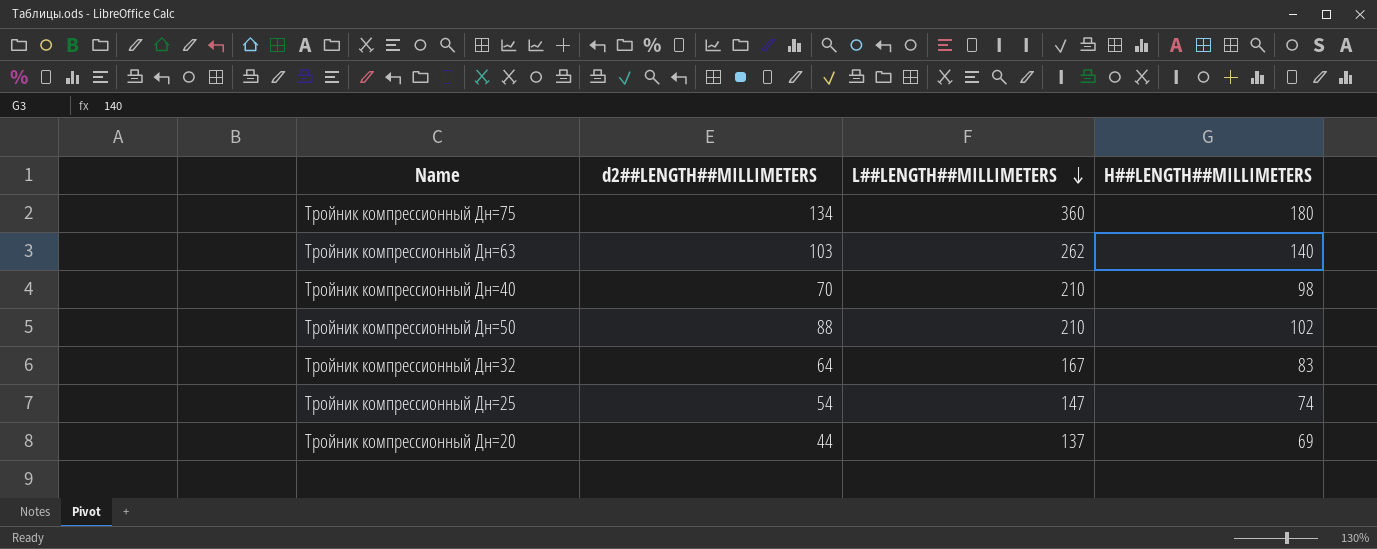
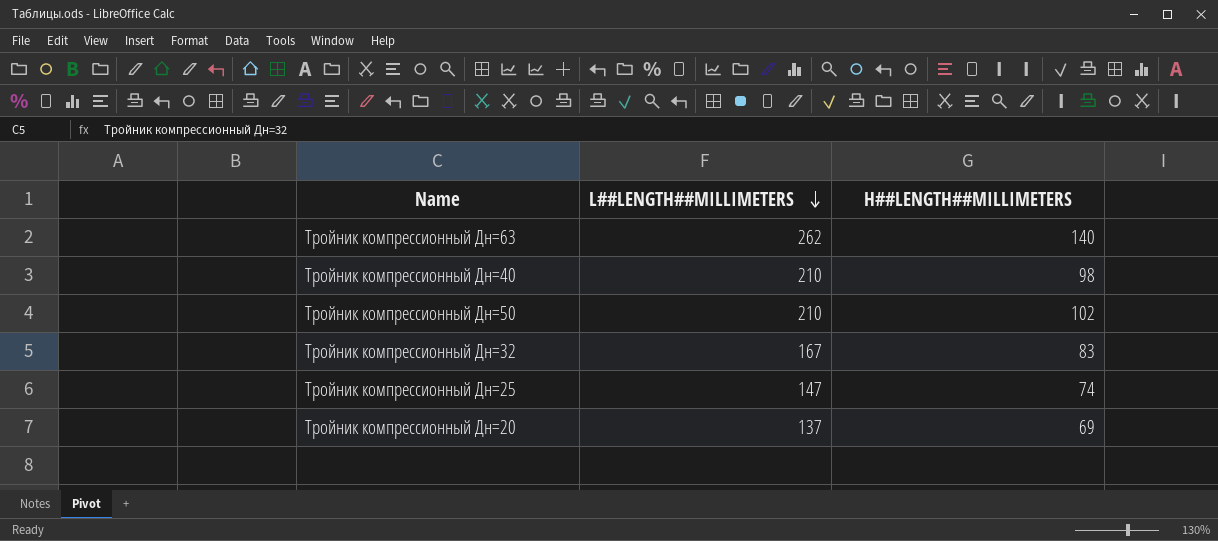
column d2##LENGTH##MILLIMETERS | position: 2 -> none
row Тройник компрессионный Дн=75: 134 | 360 | 180 -> none

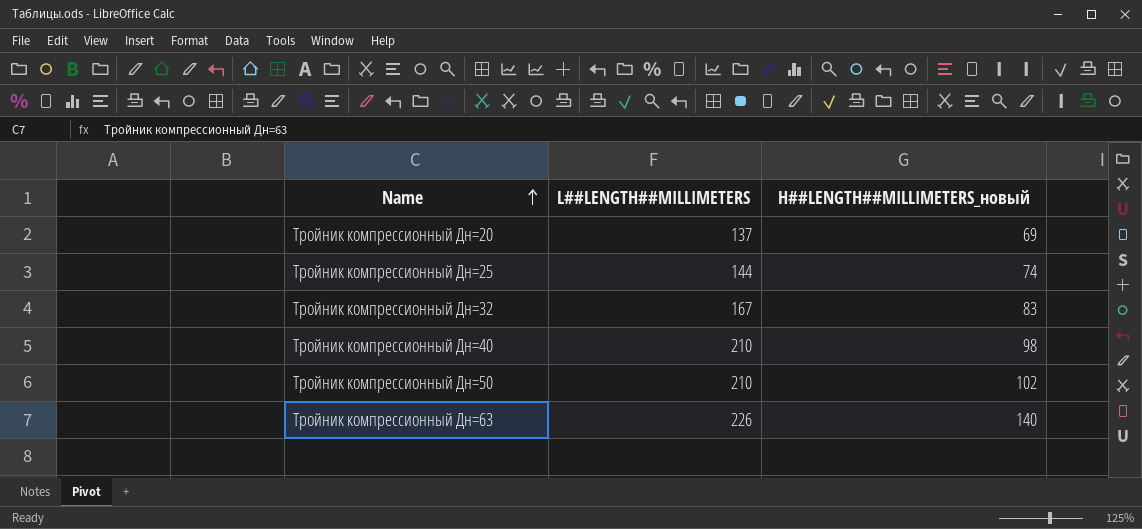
row order: L##LENGTH##MILLIMETERS descending -> Name ascending
column name: H##LENGTH##MILLIMETERS -> H##LENGTH##MILLIMETERS_новый
Тройник компрессионный Дн=25 | L##LENGTH##MILLIMETERS: 147 -> 144
Тройник компрессионный Дн=63 | L##LENGTH##MILLIMETERS: 262 -> 226

